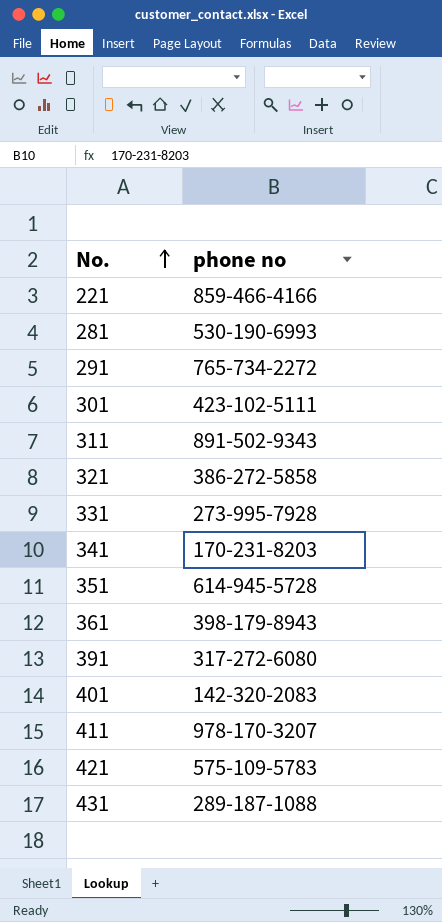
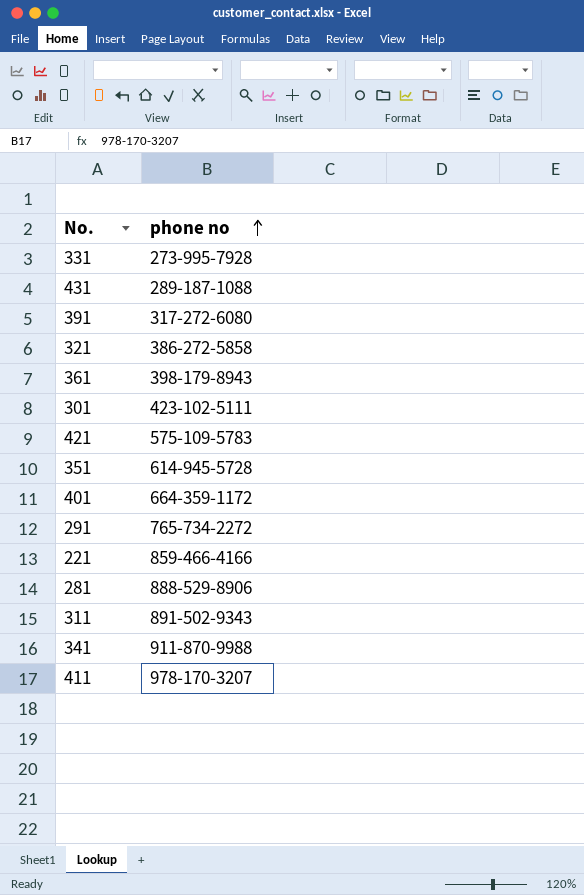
row order: No. ascending -> phone no ascending
401 | phone no: 142-320-2083 -> 664-359-1172
281 | phone no: 530-190-6993 -> 888-529-8906
341 | phone no: 170-231-8203 -> 911-870-9988

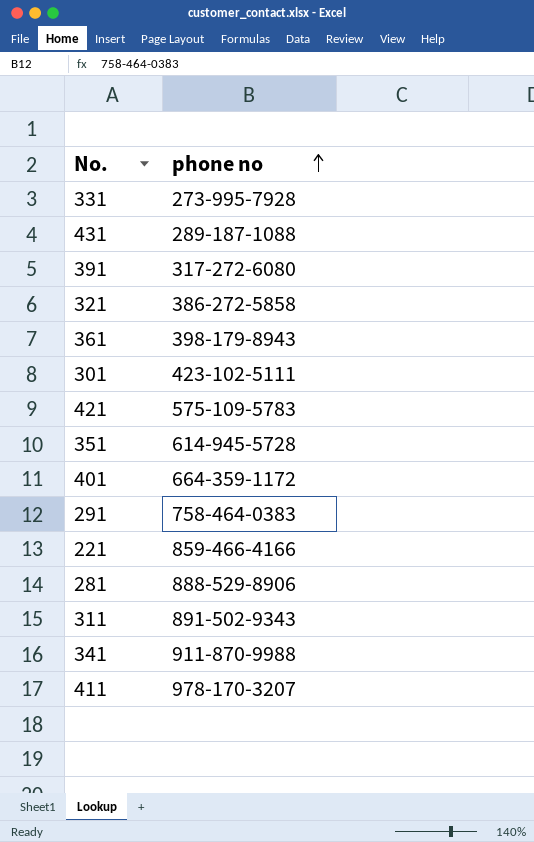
291 | phone no: 765-734-2272 -> 758-464-0383

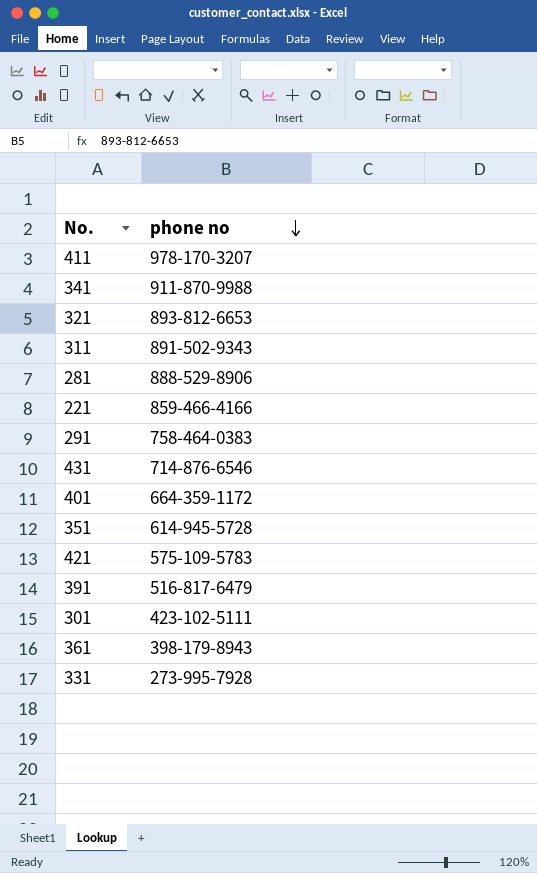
row order: phone no ascending -> phone no descending
321 | phone no: 386-272-5858 -> 893-812-6653
431 | phone no: 289-187-1088 -> 714-876-6546
391 | phone no: 317-272-6080 -> 516-817-6479

